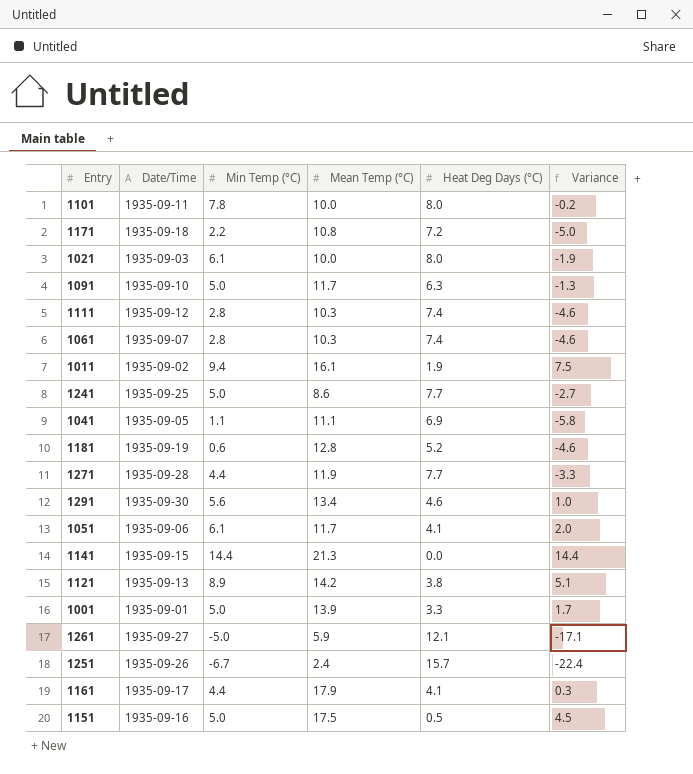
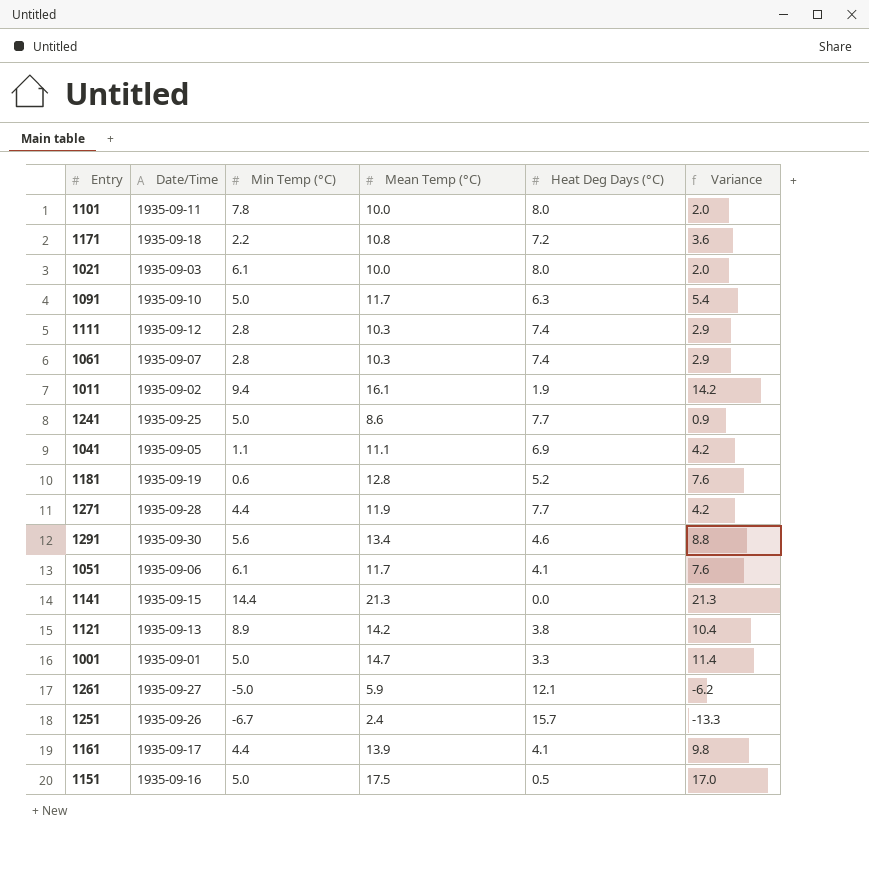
column Variance | formula: [Min Temp (°C)] - [Heat Deg Days (°C)] -> [Mean Temp (°C)] - [Heat Deg Days (°C)]
1001 | Mean Temp (°C): 13.9 -> 14.7
1161 | Mean Temp (°C): 17.9 -> 13.9

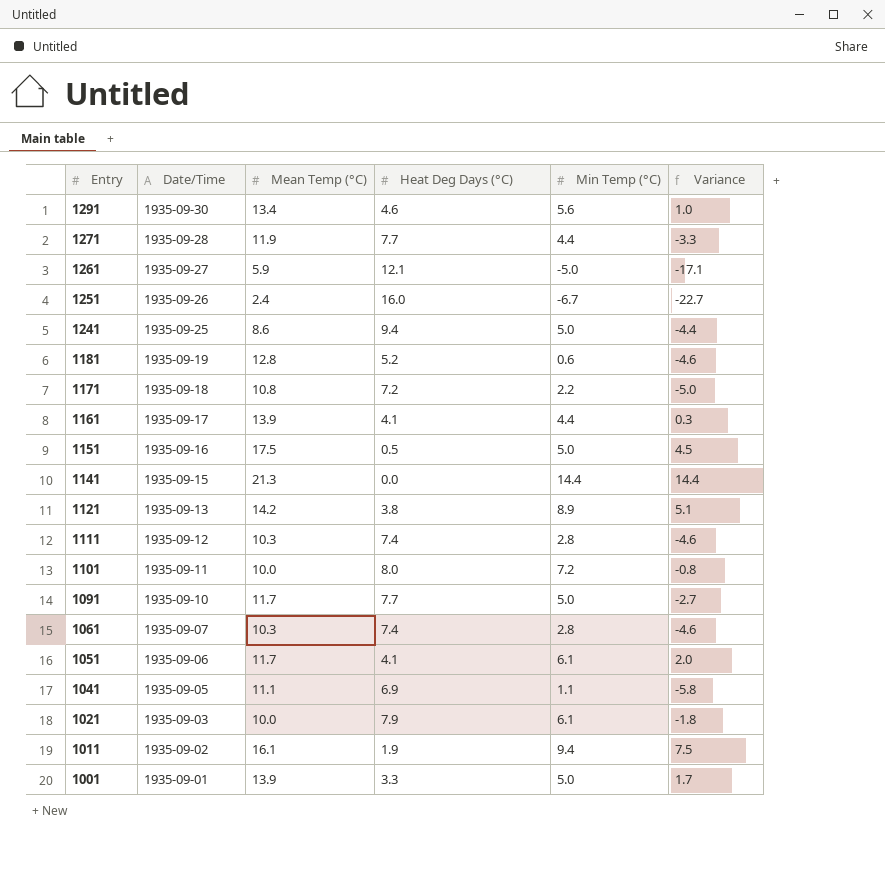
row order: none -> Entry descending
column Min Temp (°C) | position: 3 -> 5
column Variance | formula: [Mean Temp (°C)] - [Heat Deg Days (°C)] -> [Min Temp (°C)] - [Heat Deg Days (°C)]
1251 | Heat Deg Days (°C): 15.7 -> 16.0
1241 | Heat Deg Days (°C): 7.7 -> 9.4
1101 | Min Temp (°C): 7.8 -> 7.2
1091 | Heat Deg Days (°C): 6.3 -> 7.7
1021 | Heat Deg Days (°C): 8.0 -> 7.9
1001 | Mean Temp (°C): 14.7 -> 13.9

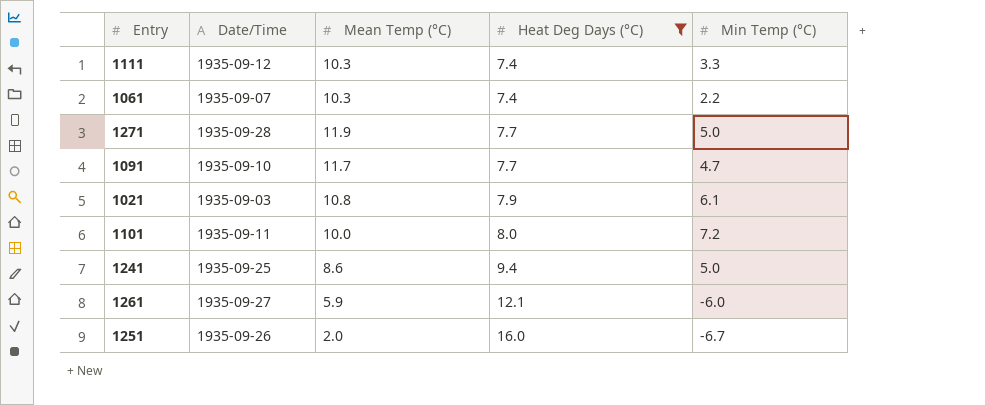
filter: none -> Heat Deg Days (°C) >= 7.4
row order: Entry descending -> Heat Deg Days (°C) ascending
column Variance | formula: [Min Temp (°C)] - [Heat Deg Days (°C)] -> none
1111 | Min Temp (°C): 2.8 -> 3.3
1061 | Min Temp (°C): 2.8 -> 2.2
1271 | Min Temp (°C): 4.4 -> 5.0
1091 | Min Temp (°C): 5.0 -> 4.7
1021 | Mean Temp (°C): 10.0 -> 10.8
1261 | Min Temp (°C): -5.0 -> -6.0
1251 | Mean Temp (°C): 2.4 -> 2.0

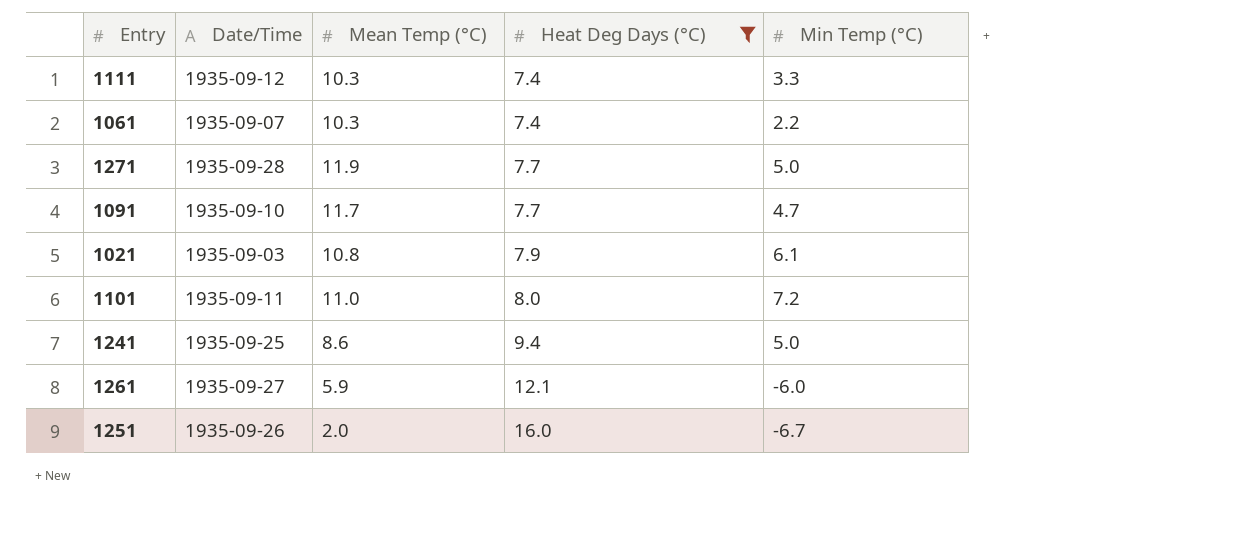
1101 | Mean Temp (°C): 10.0 -> 11.0

